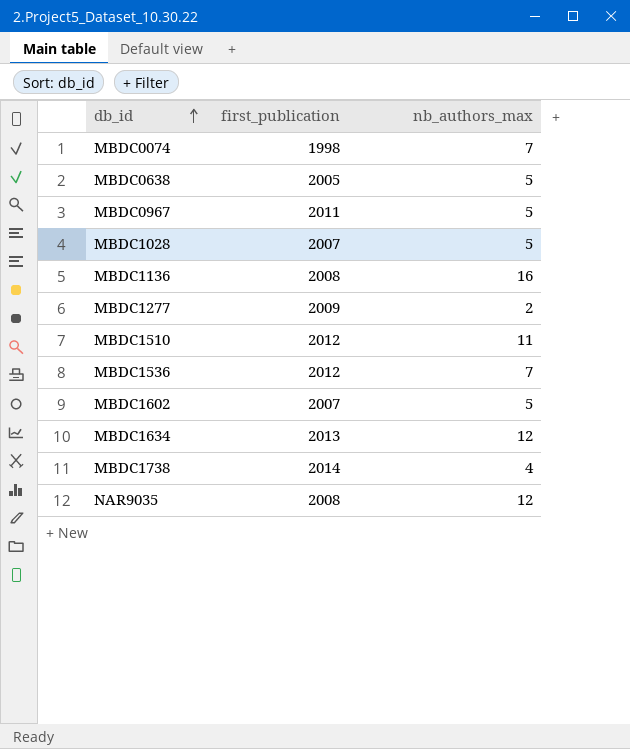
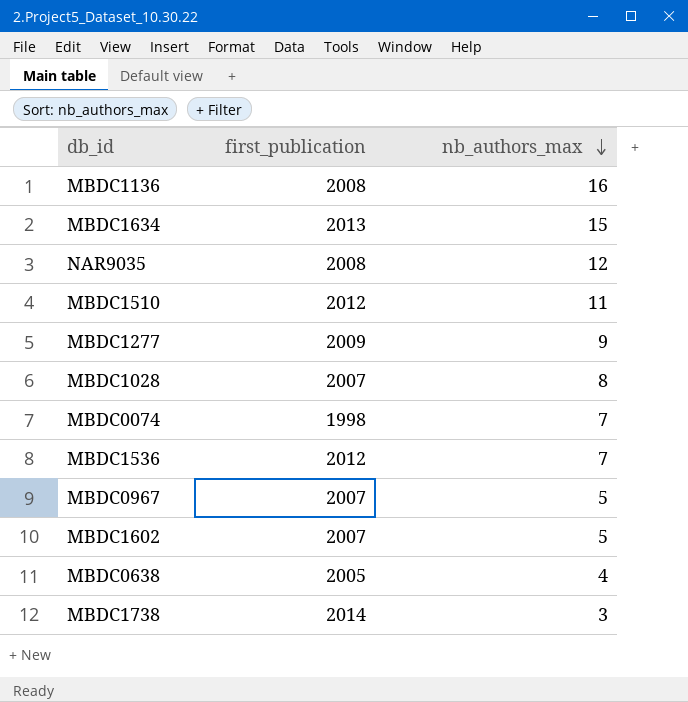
row order: db_id ascending -> nb_authors_max descending
MBDC1634 | nb_authors_max: 12 -> 15
MBDC1277 | nb_authors_max: 2 -> 9
MBDC1028 | nb_authors_max: 5 -> 8
MBDC0967 | first_publication: 2011 -> 2007
MBDC0638 | nb_authors_max: 5 -> 4
MBDC1738 | nb_authors_max: 4 -> 3

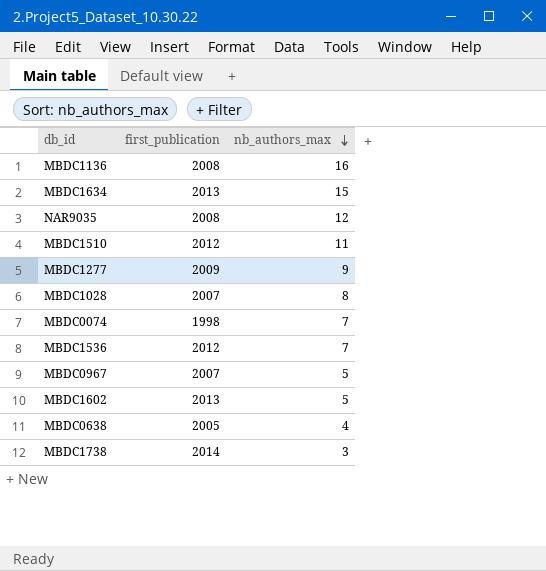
MBDC1602 | first_publication: 2007 -> 2013

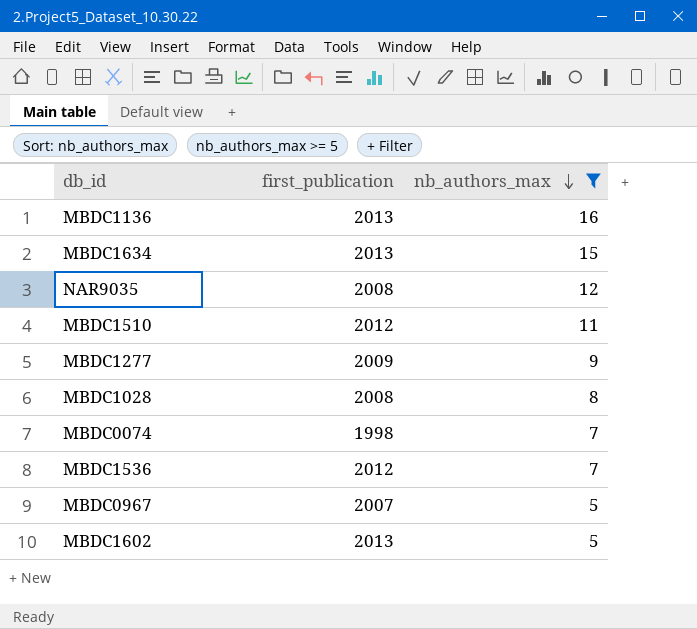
filter: none -> nb_authors_max >= 5
MBDC1136 | first_publication: 2008 -> 2013
MBDC1028 | first_publication: 2007 -> 2008

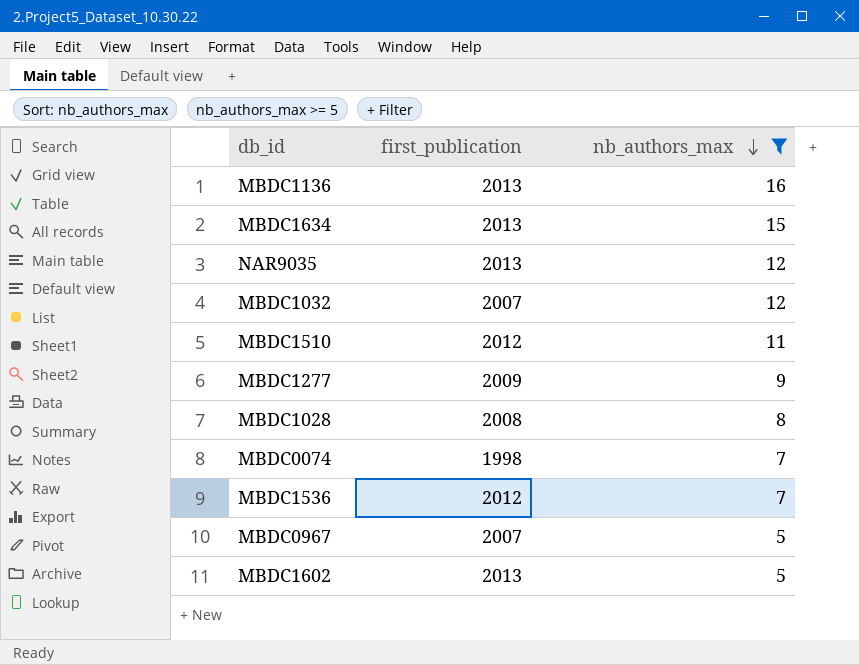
NAR9035 | first_publication: 2008 -> 2013
row MBDC1032: none -> 2007 | 12

